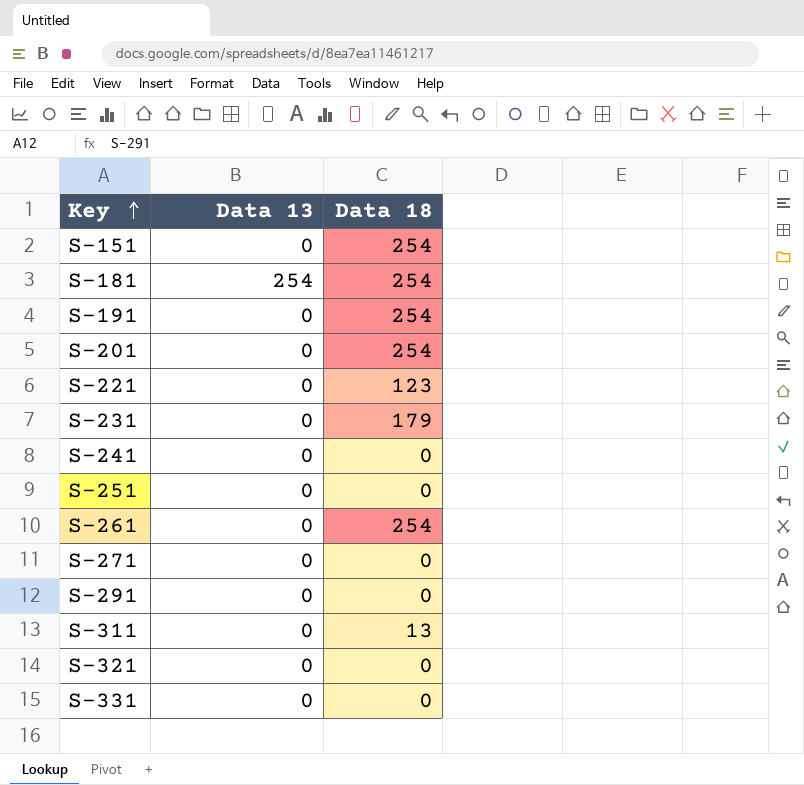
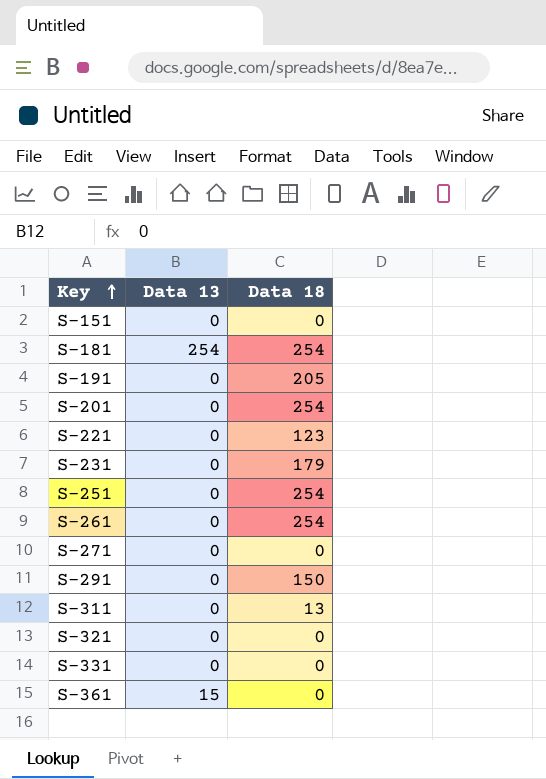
row S-241: 0 | 0 -> none
S-151 | Data 18: 254 -> 0
S-191 | Data 18: 254 -> 205
S-251 | Data 18: 0 -> 254
S-291 | Data 18: 0 -> 150
row S-361: none -> 15 | 0

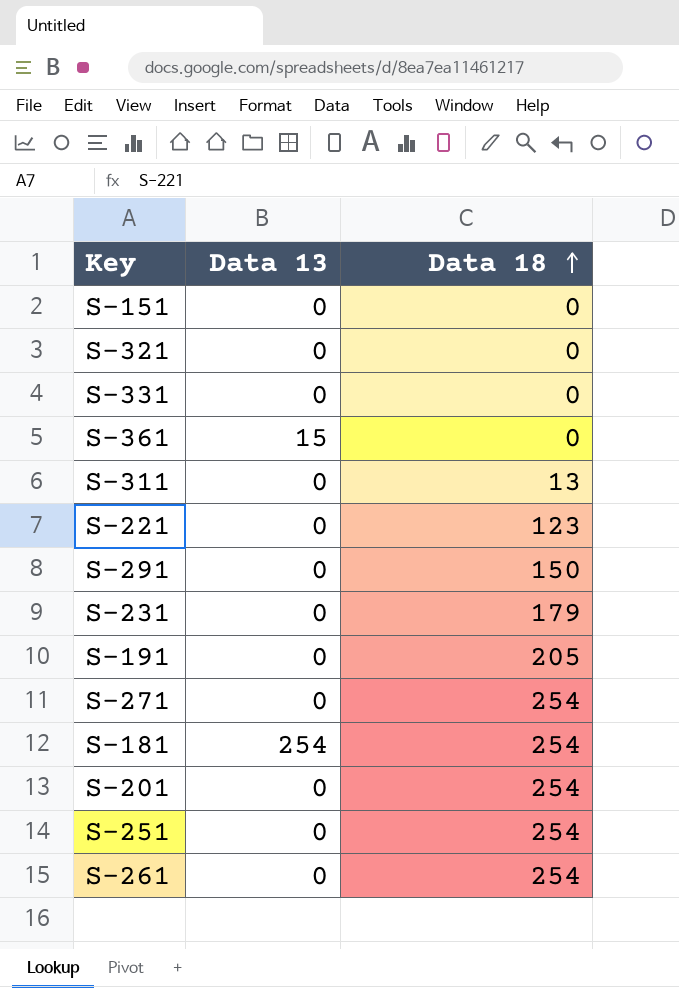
row order: Key ascending -> Data 18 ascending
S-271 | Data 18: 0 -> 254

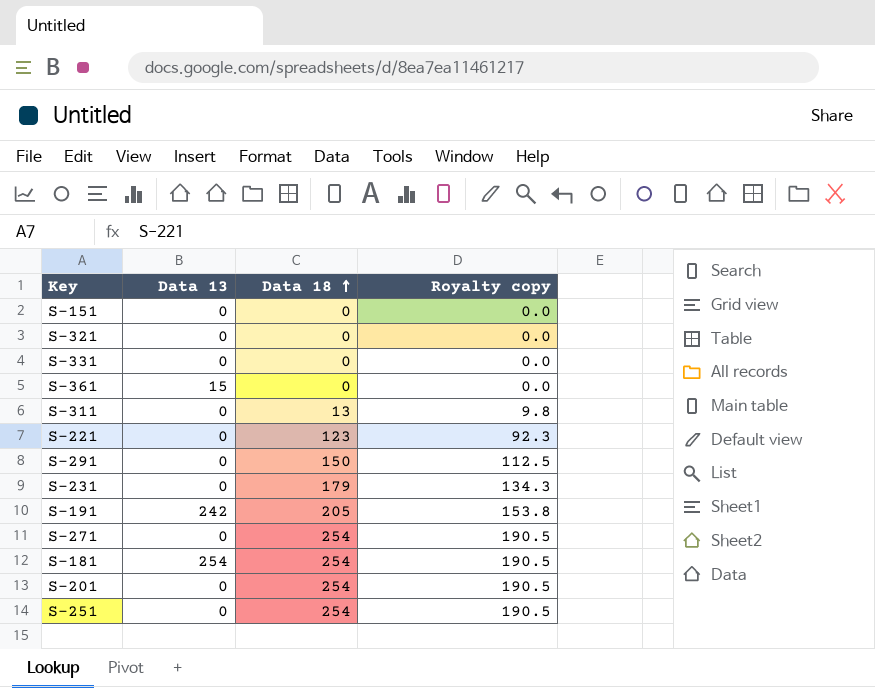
column Royalty copy | formula: none -> [Data 18] * 0.75
row S-261: 0 | 254 -> none
S-191 | Data 13: 0 -> 242

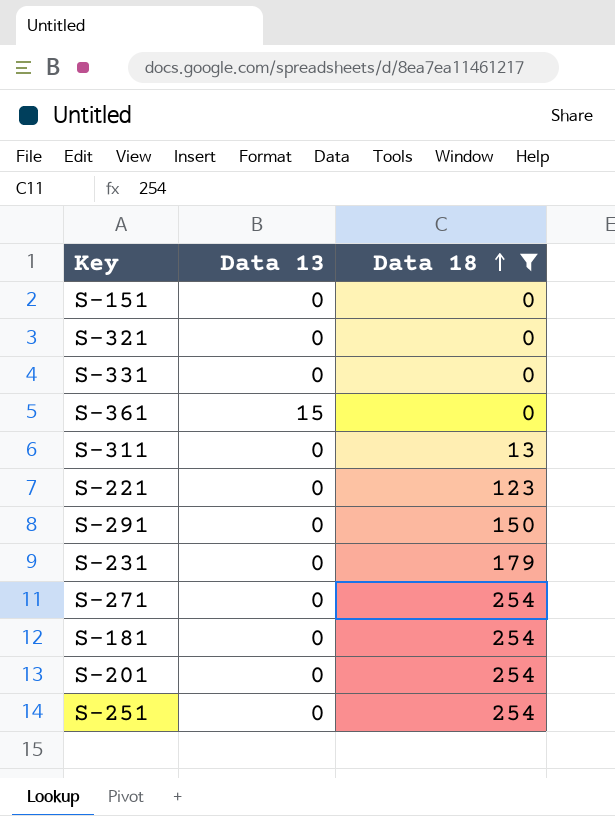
filter: none -> Data 18 != 205
column Royalty copy | formula: [Data 18] * 0.75 -> none
S-181 | Data 13: 254 -> 0

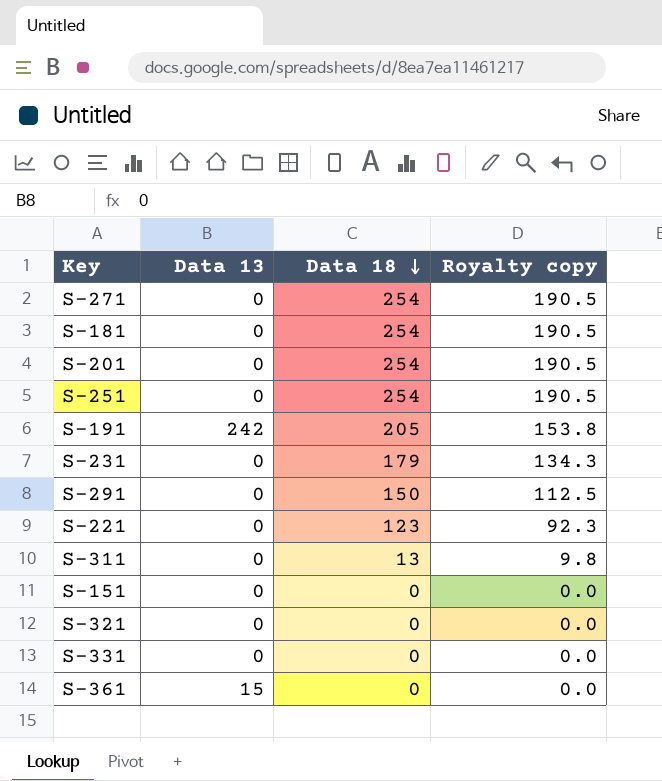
filter: Data 18 != 205 -> none
row order: Data 18 ascending -> Data 18 descending
column Royalty copy | formula: none -> [Data 18] * 0.75

